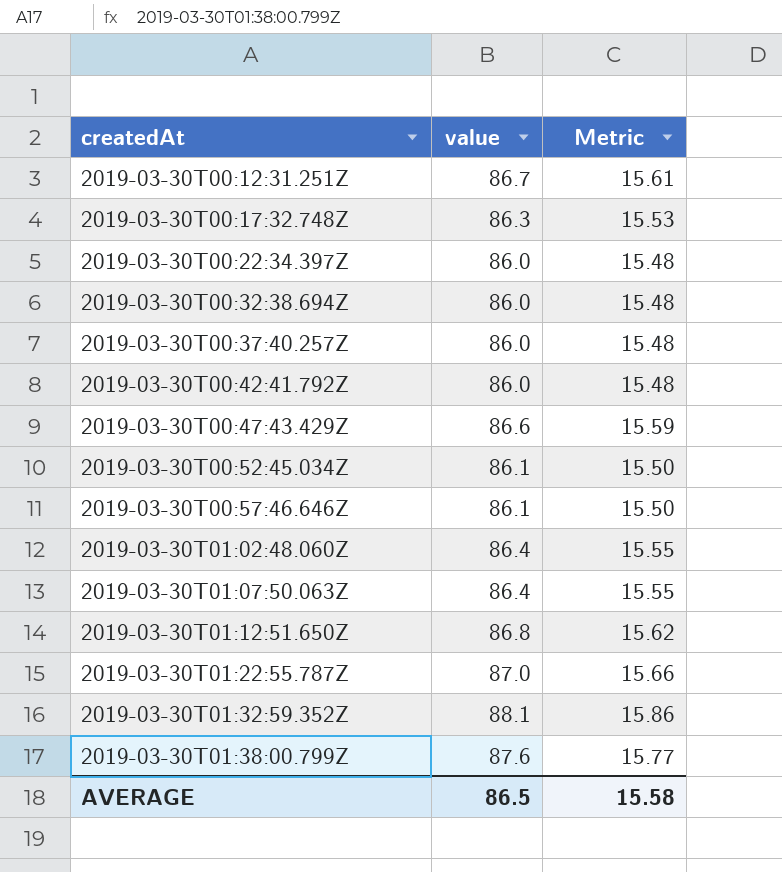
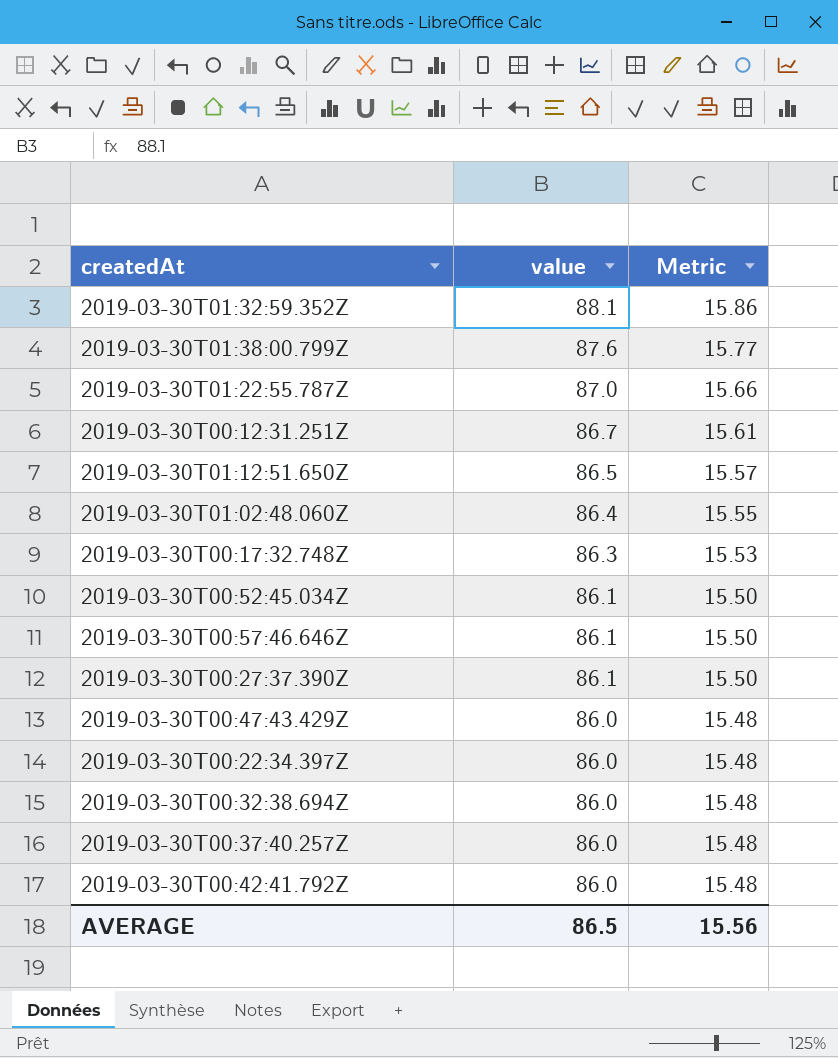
row order: createdAt ascending -> value descending
row 2019-03-30T01:07:50.063Z: 86.4 | 15.55 -> none
2019-03-30T01:12:51.650Z | value: 86.8 -> 86.5
2019-03-30T01:12:51.650Z | Metric: 15.62 -> 15.57
row 2019-03-30T00:27:37.390Z: none -> 86.1 | 15.50
2019-03-30T00:47:43.429Z | value: 86.6 -> 86.0
2019-03-30T00:47:43.429Z | Metric: 15.59 -> 15.48
AVERAGE | Metric: 15.58 -> 15.56

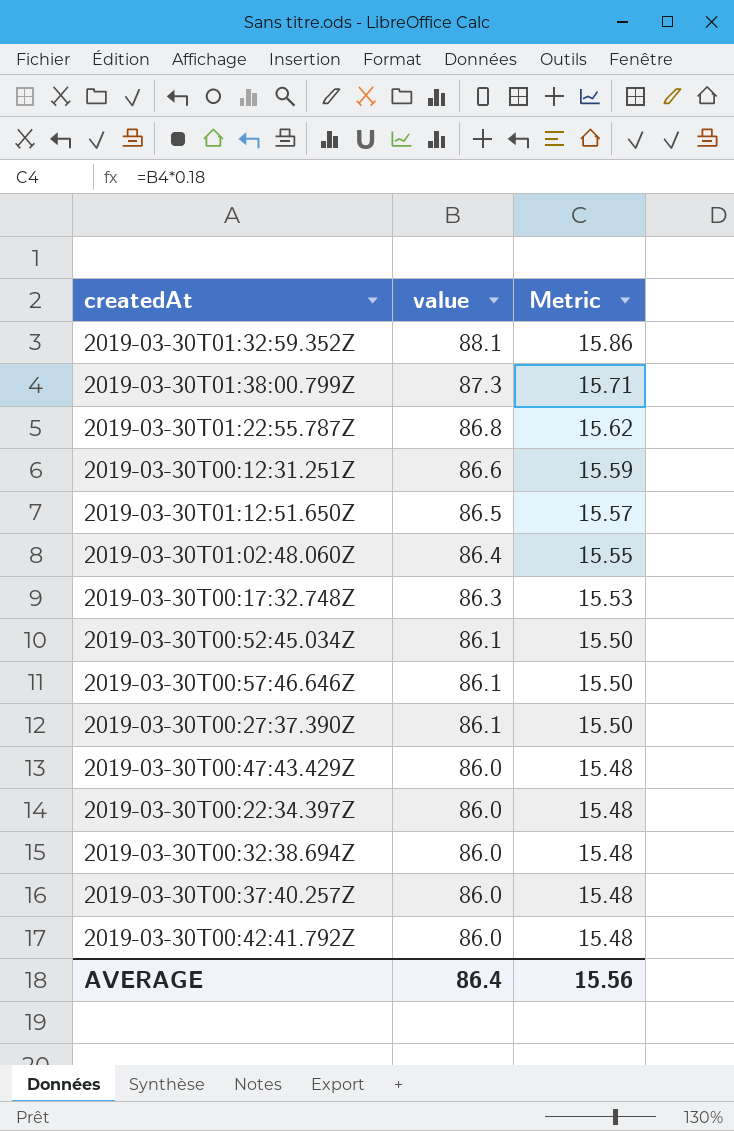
2019-03-30T01:38:00.799Z | value: 87.6 -> 87.3
2019-03-30T01:38:00.799Z | Metric: 15.77 -> 15.71
2019-03-30T01:22:55.787Z | value: 87.0 -> 86.8
2019-03-30T01:22:55.787Z | Metric: 15.66 -> 15.62
2019-03-30T00:12:31.251Z | value: 86.7 -> 86.6
2019-03-30T00:12:31.251Z | Metric: 15.61 -> 15.59
AVERAGE | value: 86.5 -> 86.4

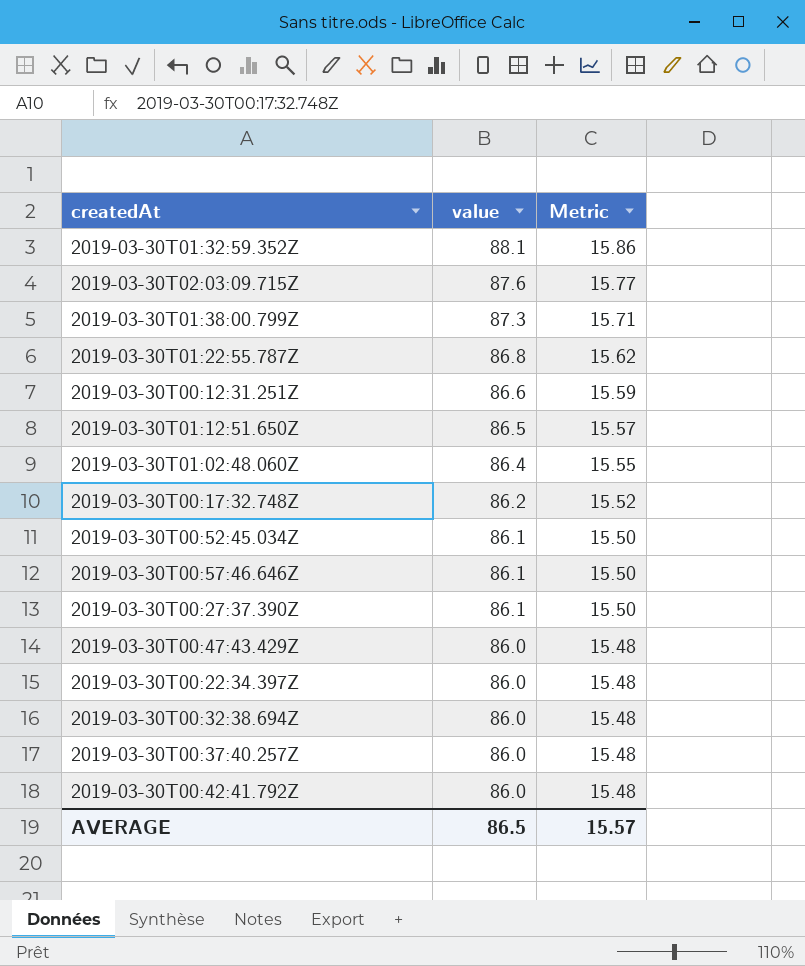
row 2019-03-30T02:03:09.715Z: none -> 87.6 | 15.77
2019-03-30T00:17:32.748Z | value: 86.3 -> 86.2
2019-03-30T00:17:32.748Z | Metric: 15.53 -> 15.52
AVERAGE | value: 86.4 -> 86.5
AVERAGE | Metric: 15.56 -> 15.57

